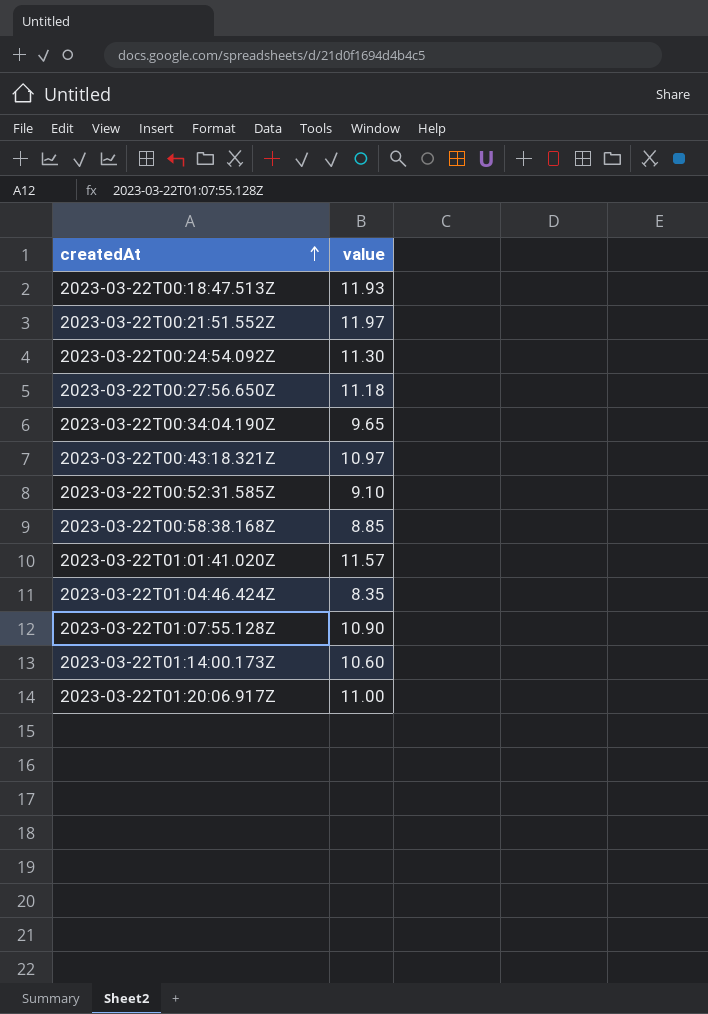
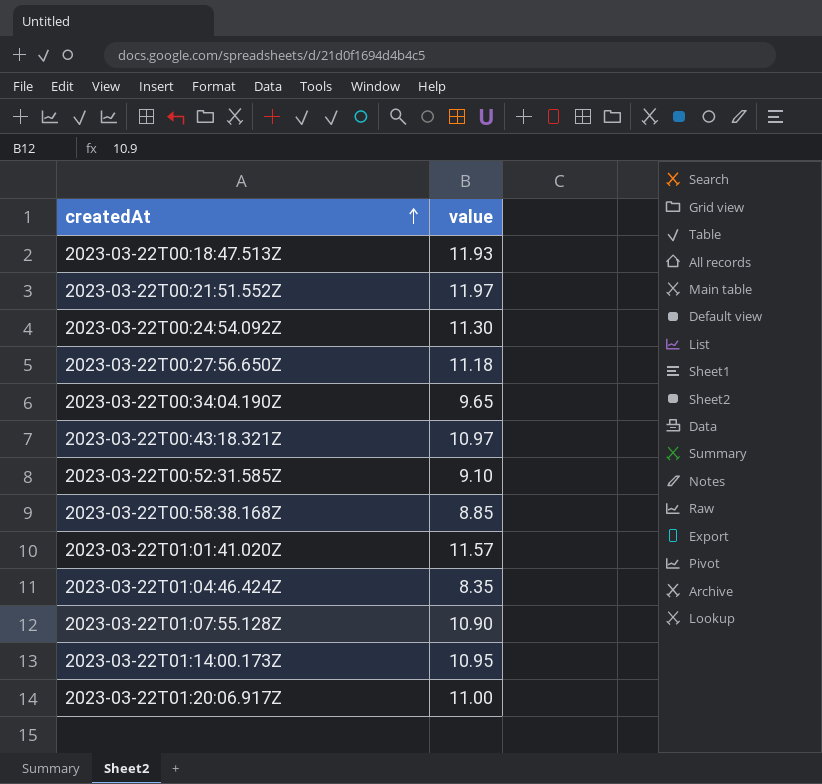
2023-03-22T01:14:00.173Z | value: 10.60 -> 10.95

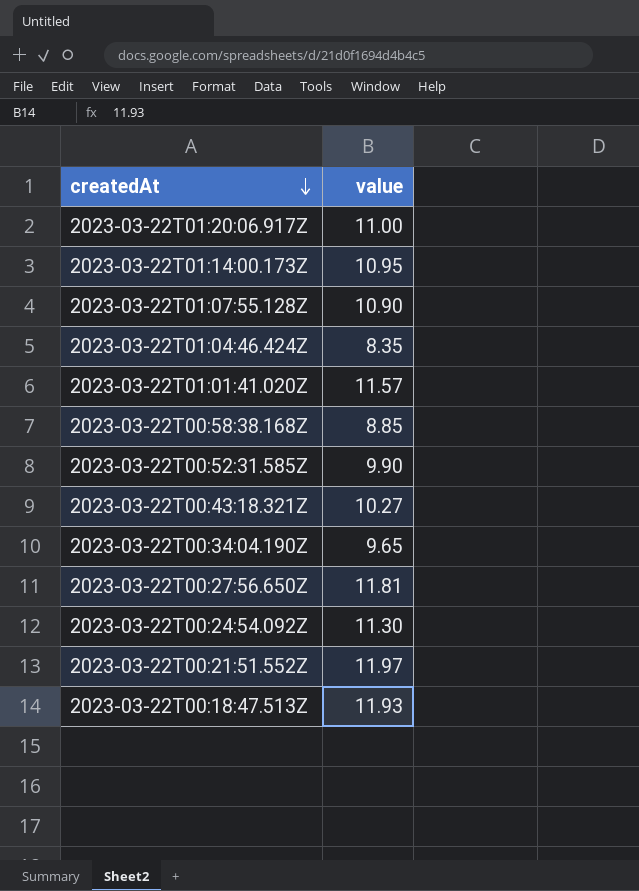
row order: createdAt ascending -> createdAt descending
2023-03-22T00:52:31.585Z | value: 9.10 -> 9.90
2023-03-22T00:43:18.321Z | value: 10.97 -> 10.27
2023-03-22T00:27:56.650Z | value: 11.18 -> 11.81

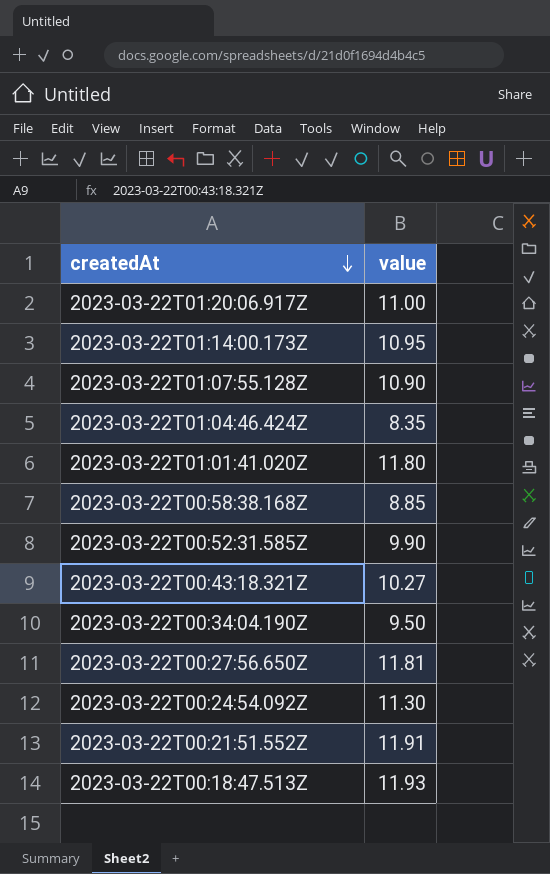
2023-03-22T01:01:41.020Z | value: 11.57 -> 11.80
2023-03-22T00:34:04.190Z | value: 9.65 -> 9.50
2023-03-22T00:21:51.552Z | value: 11.97 -> 11.91

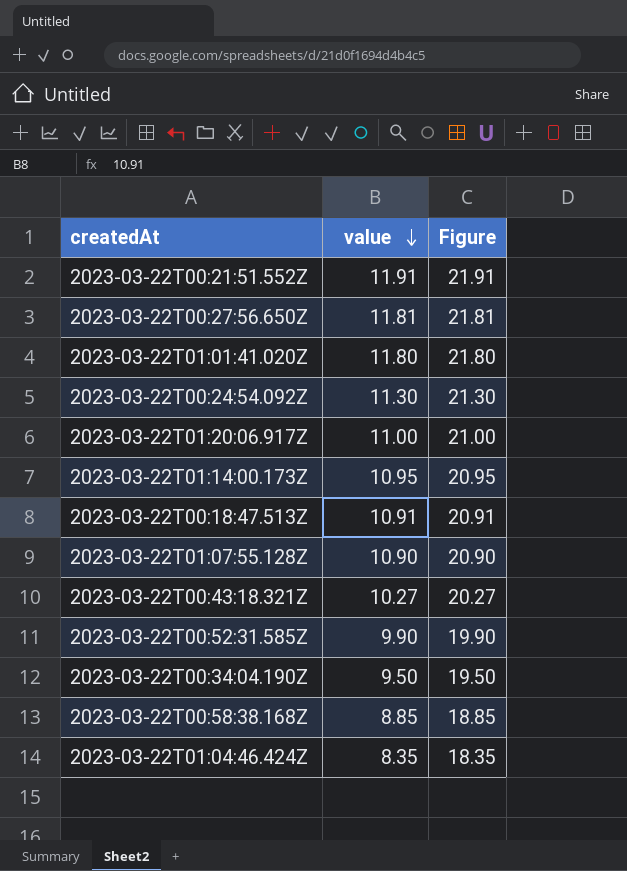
row order: createdAt descending -> value descending
column Figure | formula: none -> [value] + 10
2023-03-22T00:18:47.513Z | value: 11.93 -> 10.91

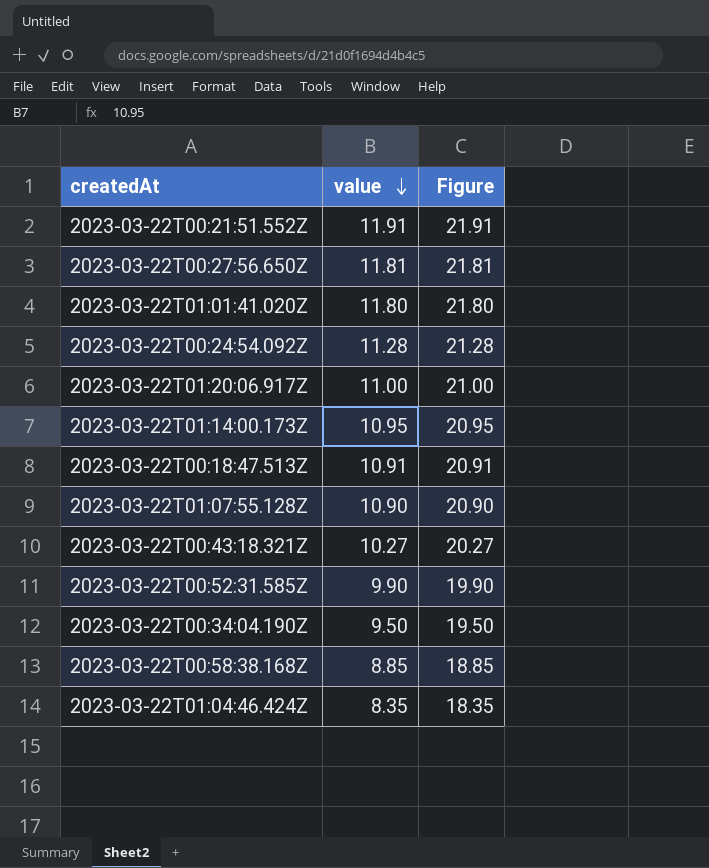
2023-03-22T00:24:54.092Z | value: 11.30 -> 11.28
2023-03-22T00:24:54.092Z | Figure: 21.30 -> 21.28

